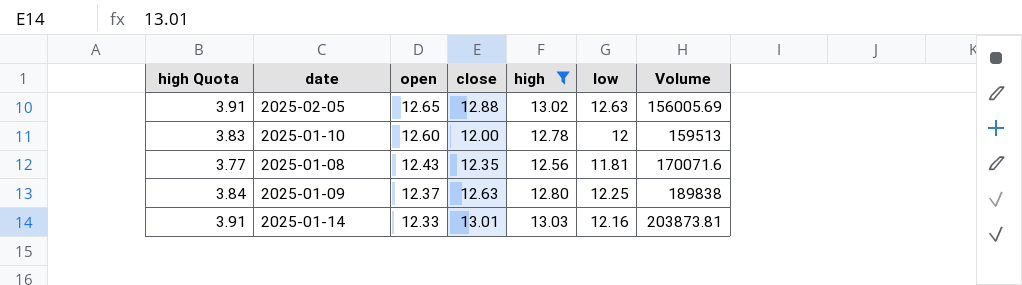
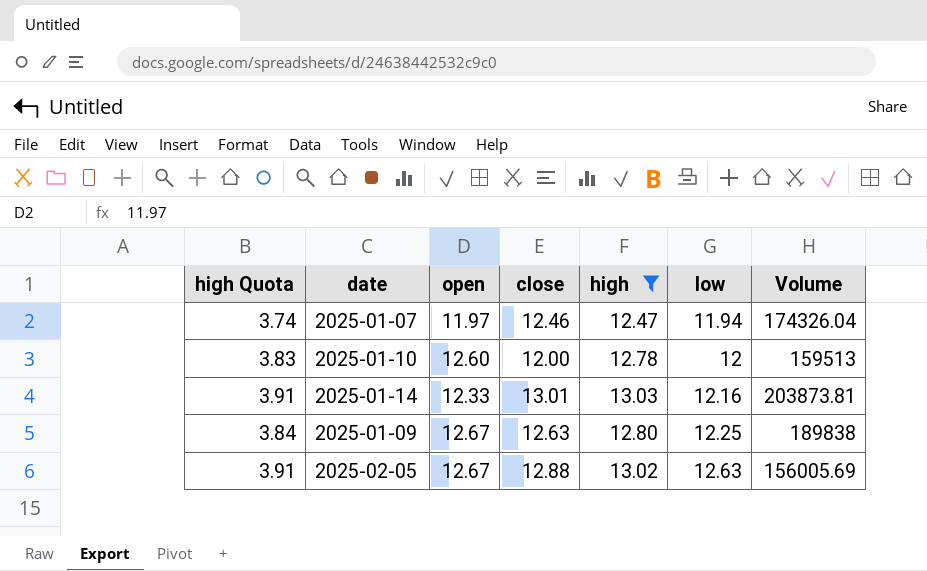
row order: open descending -> low ascending
row 2025-01-08: 3.77 | 12.43 | 12.35 | 12.56 | 11.81 | 170071.6 -> none
row 2025-01-07: none -> 3.74 | 11.97 | 12.46 | 12.47 | 11.94 | 174326.04
2025-01-09 | open: 12.37 -> 12.67
2025-02-05 | open: 12.65 -> 12.67

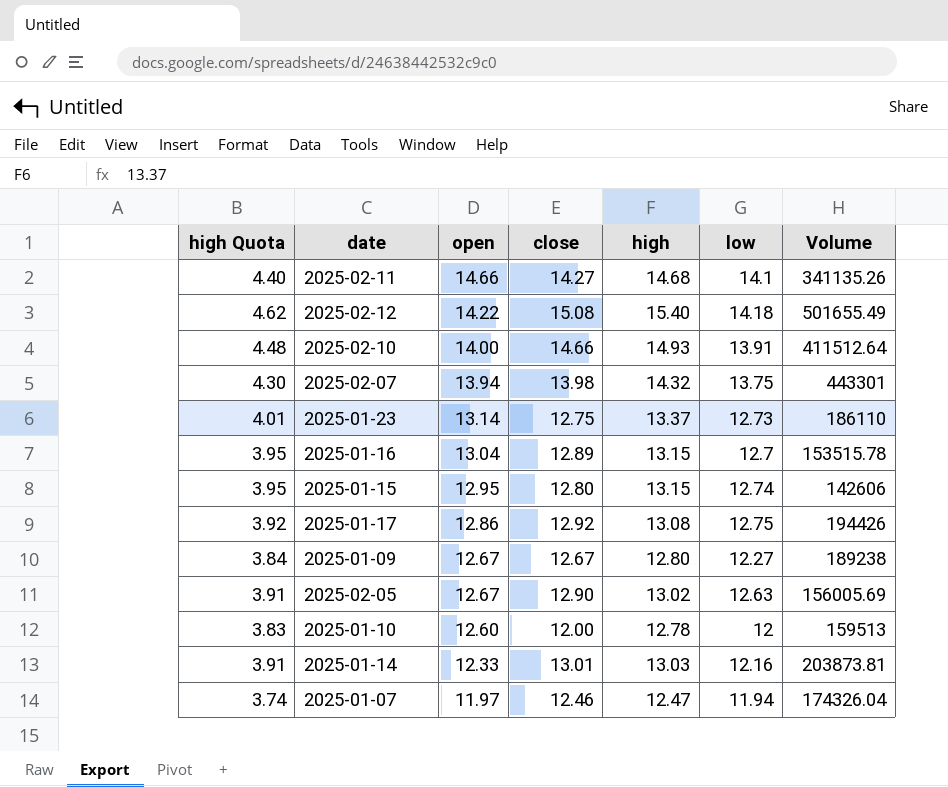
filter: high <= 13.03 -> none
row order: low ascending -> open descending
2025-01-09 | close: 12.63 -> 12.67
2025-01-09 | low: 12.25 -> 12.27
2025-01-09 | Volume: 189838 -> 189238
2025-02-05 | close: 12.88 -> 12.90

